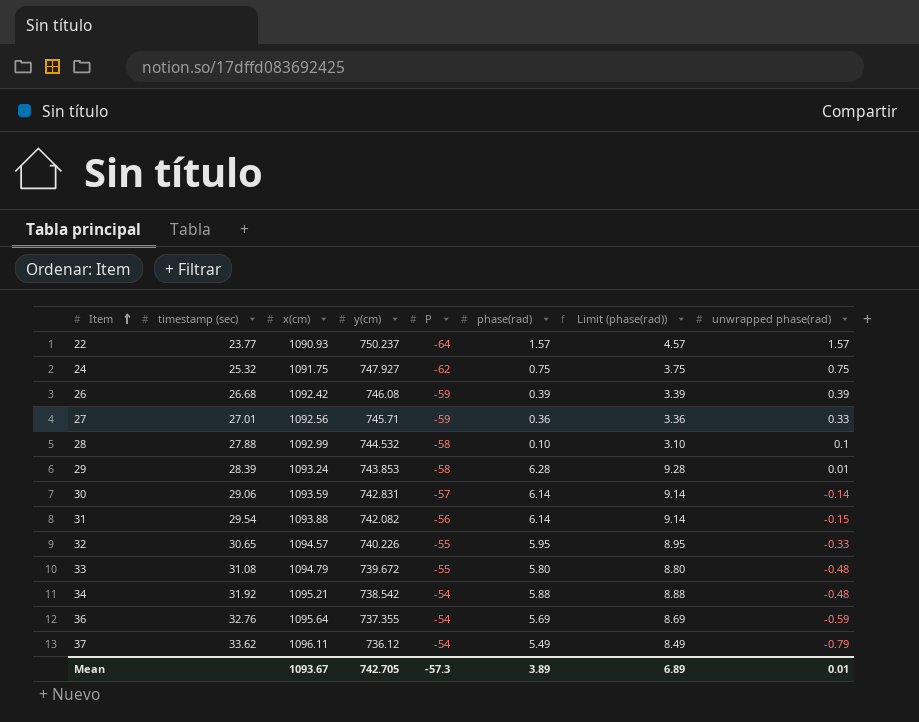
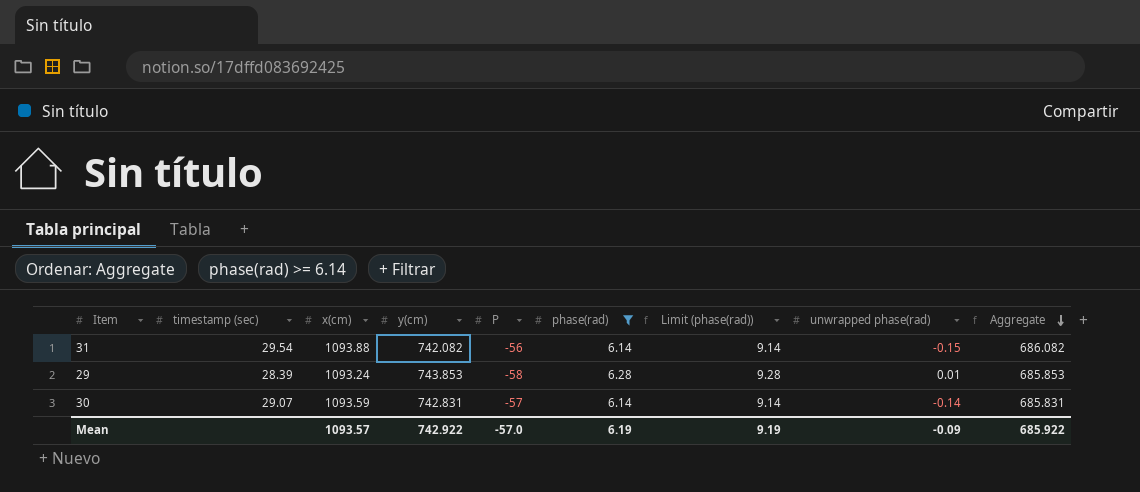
filter: none -> phase(rad) >= 6.14
row order: Item ascending -> Aggregate descending
column Aggregate | formula: none -> [y(cm)] + [P]
30 | timestamp (sec): 29.06 -> 29.07
Mean | x(cm): 1093.67 -> 1093.57
Mean | y(cm): 742.705 -> 742.922
Mean | P: -57.3 -> -57.0
Mean | phase(rad): 3.89 -> 6.19
Mean | Limit (phase(rad)): 6.89 -> 9.19
Mean | unwrapped phase(rad): 0.01 -> -0.09

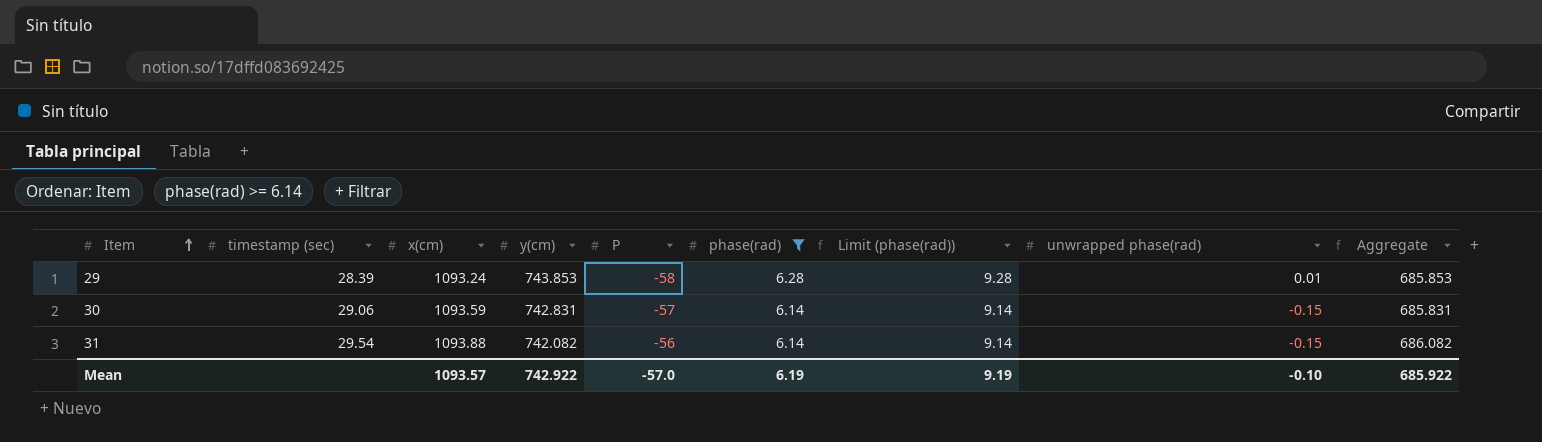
row order: Aggregate descending -> Item ascending
30 | timestamp (sec): 29.07 -> 29.06
30 | unwrapped phase(rad): -0.14 -> -0.15
Mean | unwrapped phase(rad): -0.09 -> -0.10

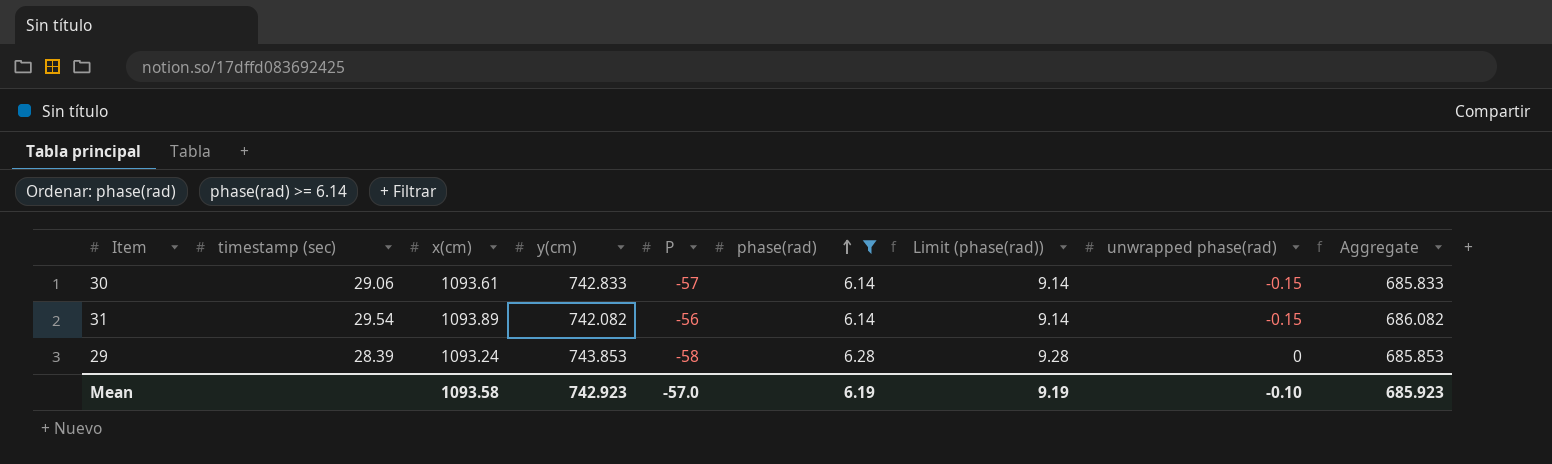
row order: Item ascending -> phase(rad) ascending
30 | x(cm): 1093.59 -> 1093.61
30 | y(cm): 742.831 -> 742.833
30 | Aggregate: 685.831 -> 685.833
31 | x(cm): 1093.88 -> 1093.89
29 | unwrapped phase(rad): 0.01 -> 0
Mean | x(cm): 1093.57 -> 1093.58
Mean | y(cm): 742.922 -> 742.923
Mean | Aggregate: 685.922 -> 685.923

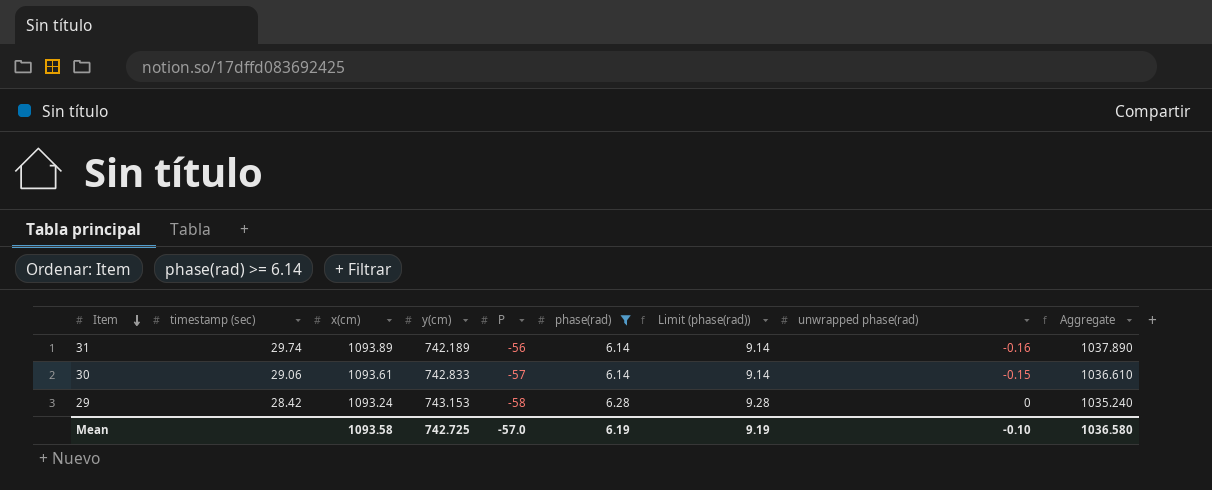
row order: phase(rad) ascending -> Item descending
column Aggregate | formula: [y(cm)] + [P] -> [x(cm)] + [P]
31 | timestamp (sec): 29.54 -> 29.74
31 | y(cm): 742.082 -> 742.189
31 | unwrapped phase(rad): -0.15 -> -0.16
29 | timestamp (sec): 28.39 -> 28.42
29 | y(cm): 743.853 -> 743.153
Mean | y(cm): 742.923 -> 742.725
Mean | Aggregate: 685.923 -> 1036.580

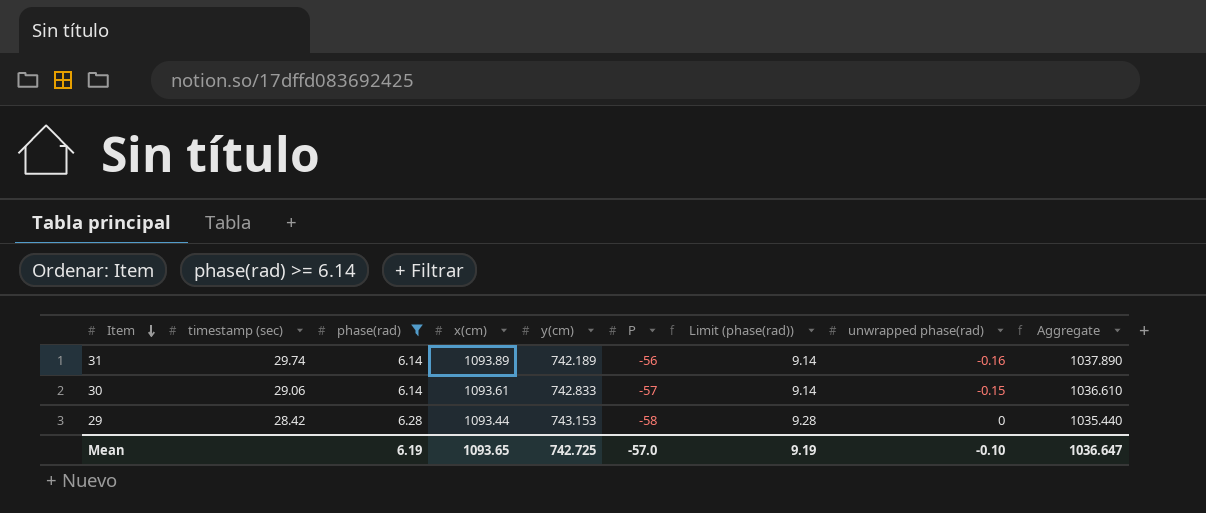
column phase(rad) | position: 6 -> 3
29 | x(cm): 1093.24 -> 1093.44
29 | Aggregate: 1035.240 -> 1035.440
Mean | x(cm): 1093.58 -> 1093.65
Mean | Aggregate: 1036.580 -> 1036.647

